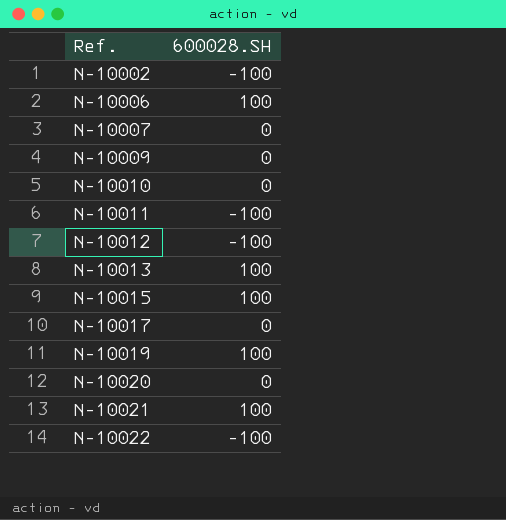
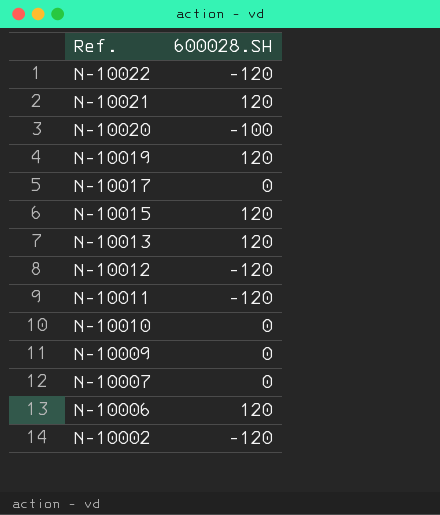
row order: Ref. ascending -> Ref. descending
N-10022 | 600028.SH: -100 -> -120
N-10021 | 600028.SH: 100 -> 120
N-10020 | 600028.SH: 0 -> -100
N-10019 | 600028.SH: 100 -> 120
N-10015 | 600028.SH: 100 -> 120
N-10013 | 600028.SH: 100 -> 120
N-10012 | 600028.SH: -100 -> -120
N-10011 | 600028.SH: -100 -> -120
N-10006 | 600028.SH: 100 -> 120
N-10002 | 600028.SH: -100 -> -120

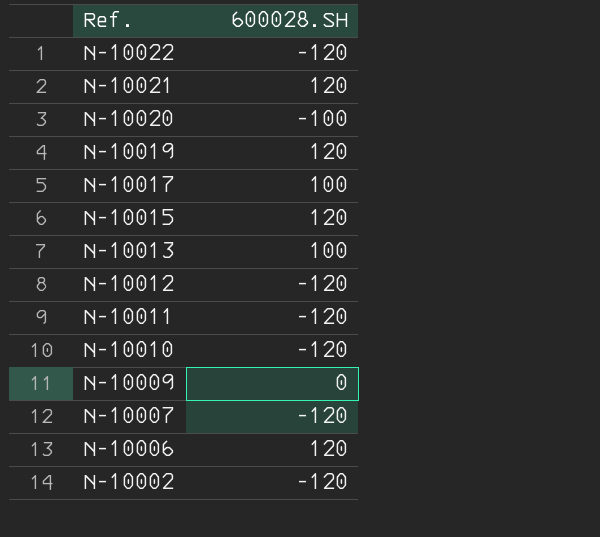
N-10017 | 600028.SH: 0 -> 100
N-10013 | 600028.SH: 120 -> 100
N-10010 | 600028.SH: 0 -> -120
N-10007 | 600028.SH: 0 -> -120

